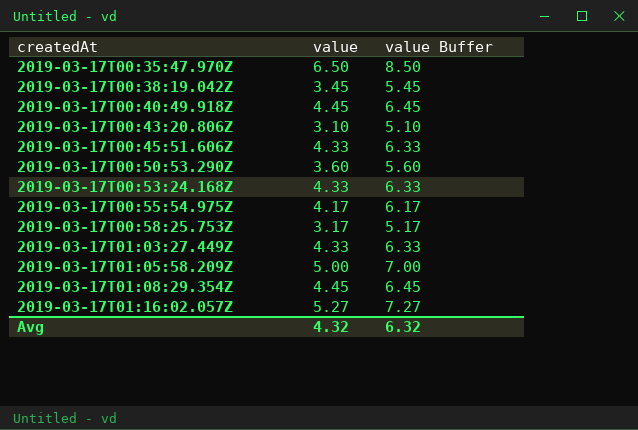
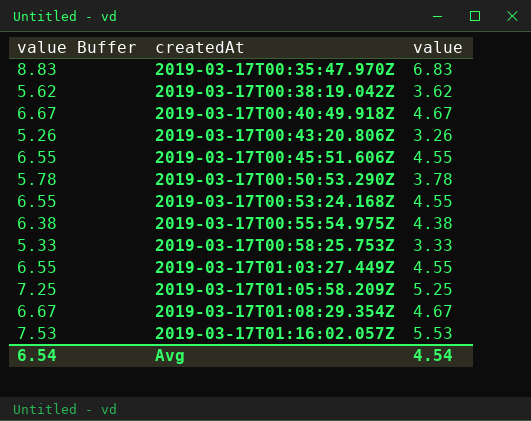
column value Buffer | position: 3 -> 1
2019-03-17T00:35:47.970Z | value Buffer: 8.50 -> 8.83
2019-03-17T00:35:47.970Z | value: 6.50 -> 6.83
2019-03-17T00:38:19.042Z | value Buffer: 5.45 -> 5.62
2019-03-17T00:38:19.042Z | value: 3.45 -> 3.62
2019-03-17T00:40:49.918Z | value Buffer: 6.45 -> 6.67
2019-03-17T00:40:49.918Z | value: 4.45 -> 4.67
2019-03-17T00:43:20.806Z | value Buffer: 5.10 -> 5.26
2019-03-17T00:43:20.806Z | value: 3.10 -> 3.26
2019-03-17T00:45:51.606Z | value Buffer: 6.33 -> 6.55
2019-03-17T00:45:51.606Z | value: 4.33 -> 4.55
2019-03-17T00:50:53.290Z | value Buffer: 5.60 -> 5.78
2019-03-17T00:50:53.290Z | value: 3.60 -> 3.78
2019-03-17T00:53:24.168Z | value Buffer: 6.33 -> 6.55
2019-03-17T00:53:24.168Z | value: 4.33 -> 4.55
2019-03-17T00:55:54.975Z | value Buffer: 6.17 -> 6.38
2019-03-17T00:55:54.975Z | value: 4.17 -> 4.38
2019-03-17T00:58:25.753Z | value Buffer: 5.17 -> 5.33
2019-03-17T00:58:25.753Z | value: 3.17 -> 3.33
2019-03-17T01:03:27.449Z | value Buffer: 6.33 -> 6.55
2019-03-17T01:03:27.449Z | value: 4.33 -> 4.55
2019-03-17T01:05:58.209Z | value Buffer: 7.00 -> 7.25
2019-03-17T01:05:58.209Z | value: 5.00 -> 5.25
2019-03-17T01:08:29.354Z | value Buffer: 6.45 -> 6.67
2019-03-17T01:08:29.354Z | value: 4.45 -> 4.67
2019-03-17T01:16:02.057Z | value Buffer: 7.27 -> 7.53
2019-03-17T01:16:02.057Z | value: 5.27 -> 5.53
Avg | value Buffer: 6.32 -> 6.54
Avg | value: 4.32 -> 4.54

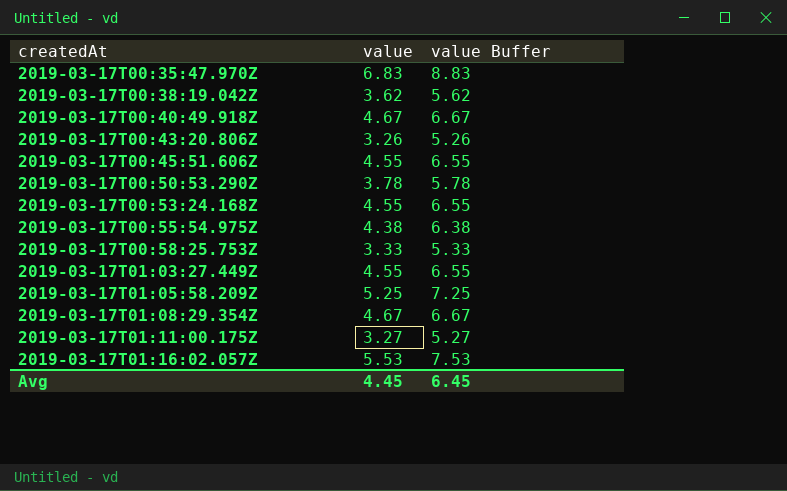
column value Buffer | position: 1 -> 3
row 2019-03-17T01:11:00.175Z: none -> 3.27 | 5.27
Avg | value: 4.54 -> 4.45
Avg | value Buffer: 6.54 -> 6.45

